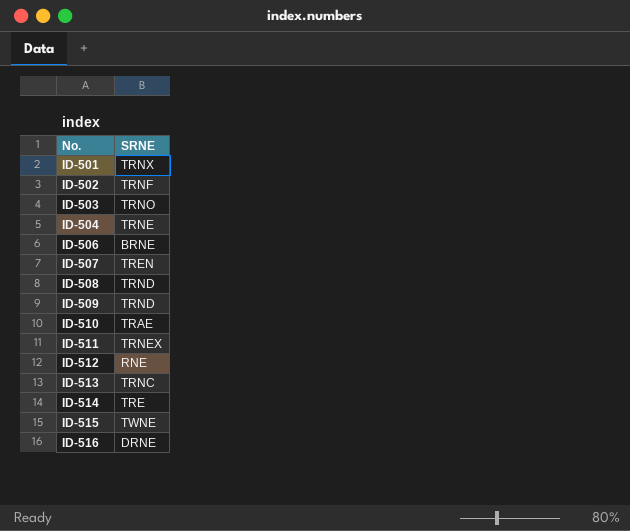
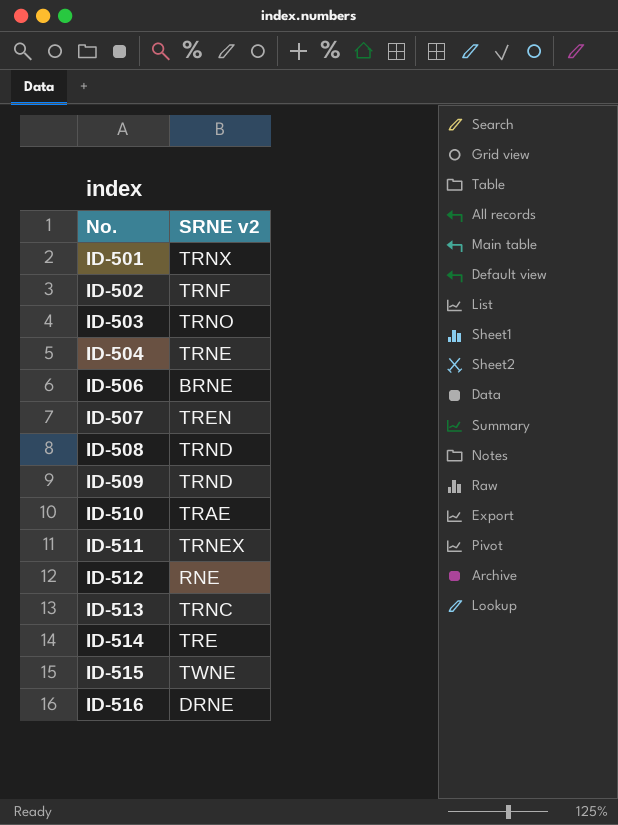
column name: SRNE -> SRNE v2

